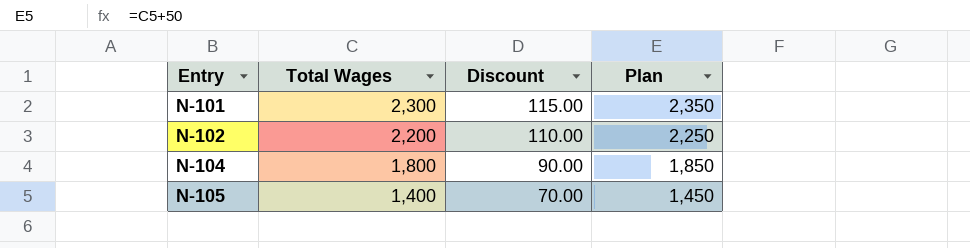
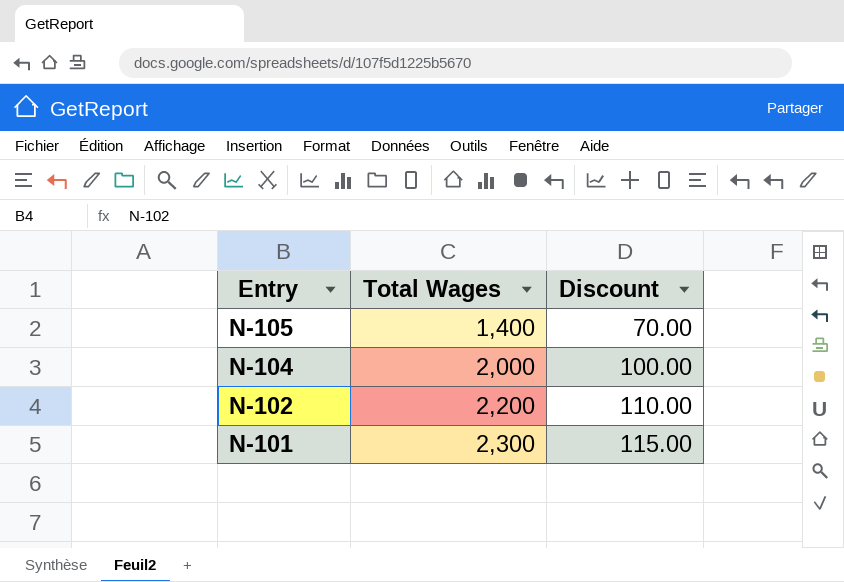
row order: Entry ascending -> Entry descending
column Plan | formula: [Total Wages] + 50 -> none
N-104 | Total Wages: 1,800 -> 2,000
N-104 | Discount: 90.00 -> 100.00

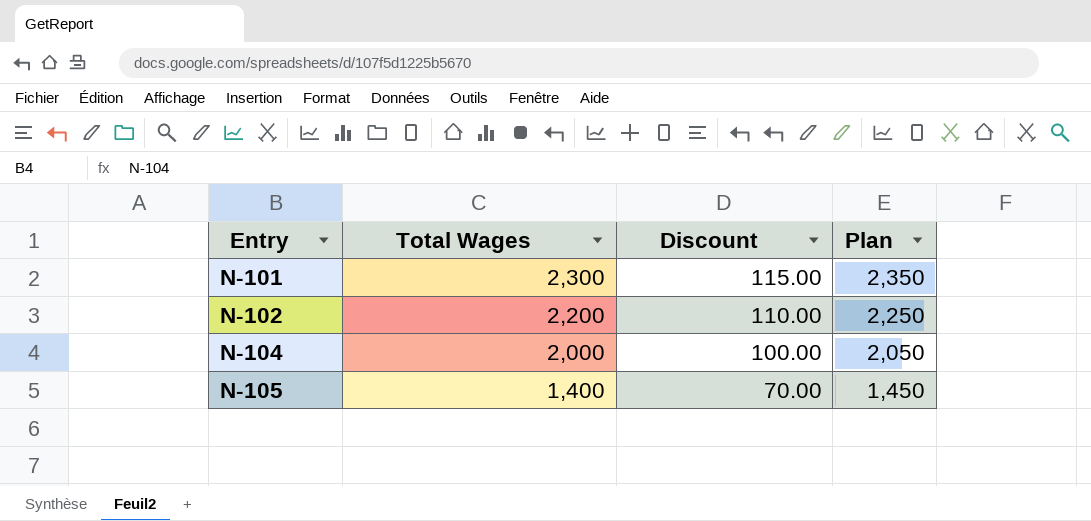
row order: Entry descending -> Entry ascending
column Plan | formula: none -> [Total Wages] + 50

